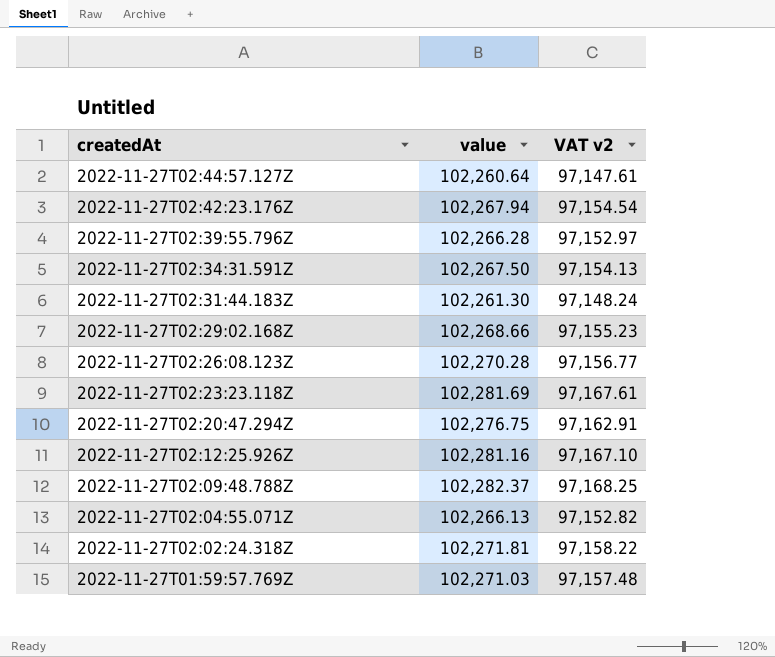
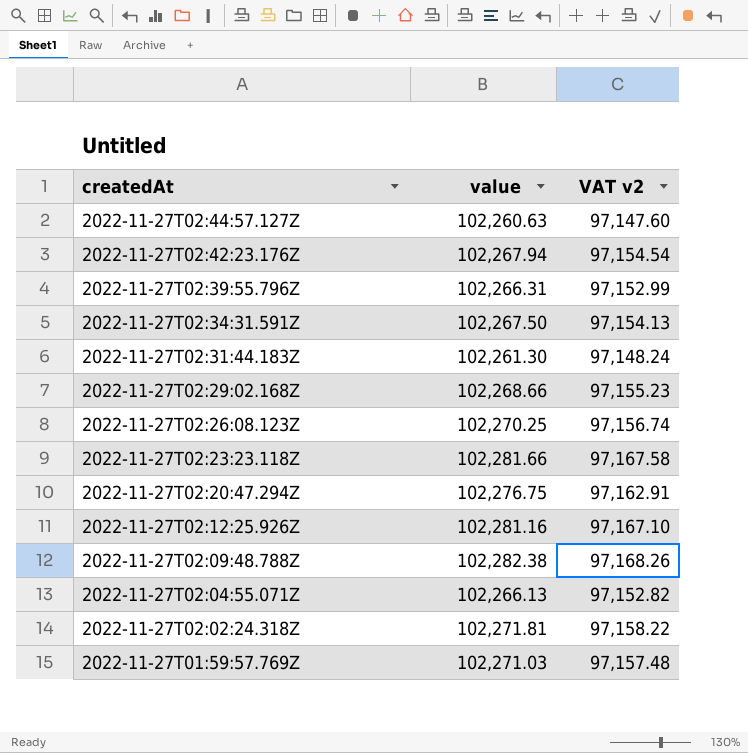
2022-11-27T02:44:57.127Z | value: 102,260.64 -> 102,260.63
2022-11-27T02:44:57.127Z | VAT v2: 97,147.61 -> 97,147.60
2022-11-27T02:39:55.796Z | value: 102,266.28 -> 102,266.31
2022-11-27T02:39:55.796Z | VAT v2: 97,152.97 -> 97,152.99
2022-11-27T02:26:08.123Z | value: 102,270.28 -> 102,270.25
2022-11-27T02:26:08.123Z | VAT v2: 97,156.77 -> 97,156.74
2022-11-27T02:23:23.118Z | value: 102,281.69 -> 102,281.66
2022-11-27T02:23:23.118Z | VAT v2: 97,167.61 -> 97,167.58
2022-11-27T02:09:48.788Z | value: 102,282.37 -> 102,282.38
2022-11-27T02:09:48.788Z | VAT v2: 97,168.25 -> 97,168.26

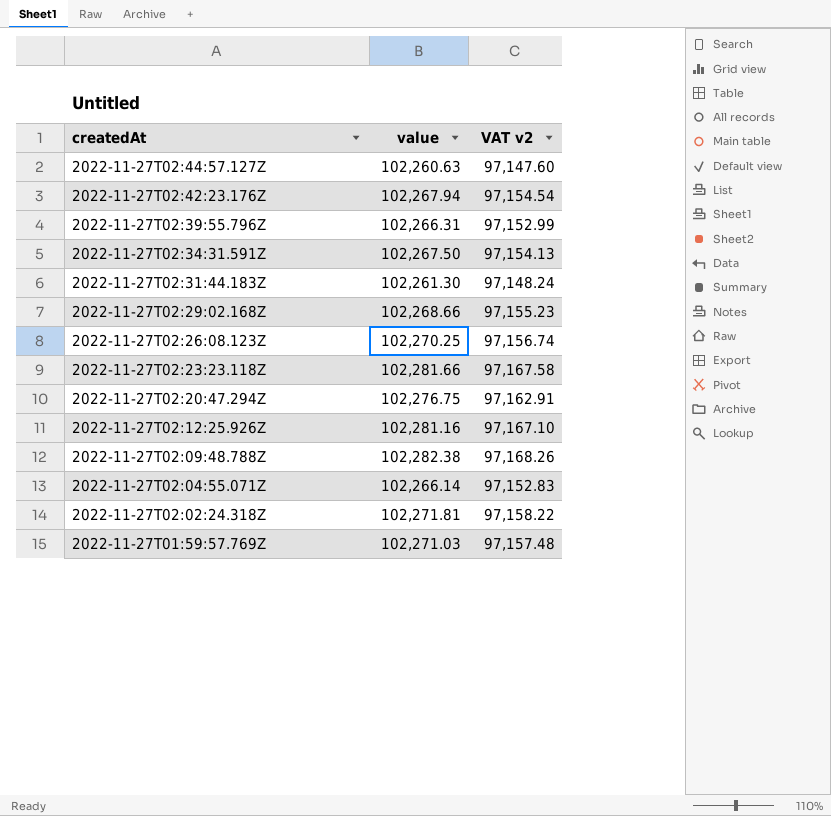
2022-11-27T02:04:55.071Z | value: 102,266.13 -> 102,266.14
2022-11-27T02:04:55.071Z | VAT v2: 97,152.82 -> 97,152.83

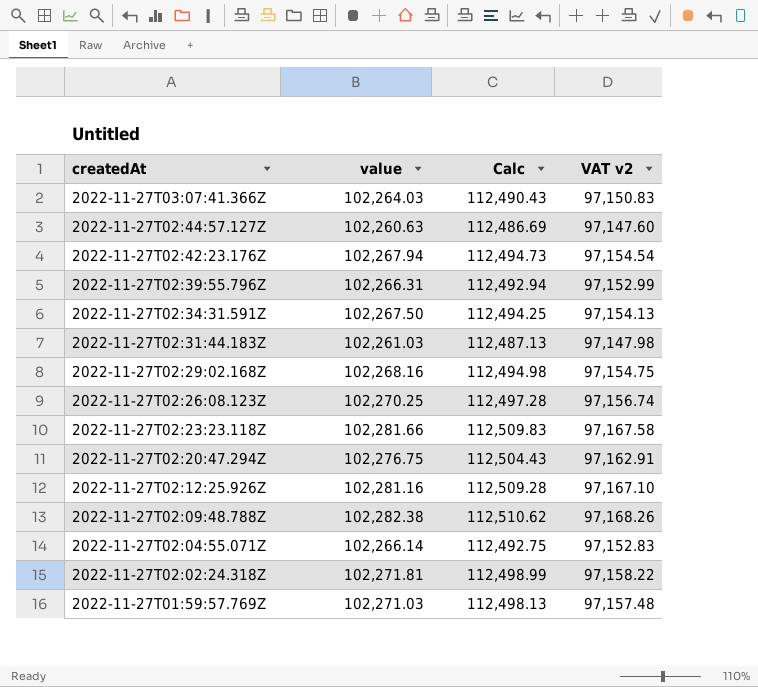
column Calc | formula: none -> [value] * 1.1
row 2022-11-27T03:07:41.366Z: none -> 102,264.03 | 112,490.43 | 97,150.83
2022-11-27T02:31:44.183Z | value: 102,261.30 -> 102,261.03
2022-11-27T02:31:44.183Z | VAT v2: 97,148.24 -> 97,147.98
2022-11-27T02:29:02.168Z | value: 102,268.66 -> 102,268.16
2022-11-27T02:29:02.168Z | VAT v2: 97,155.23 -> 97,154.75

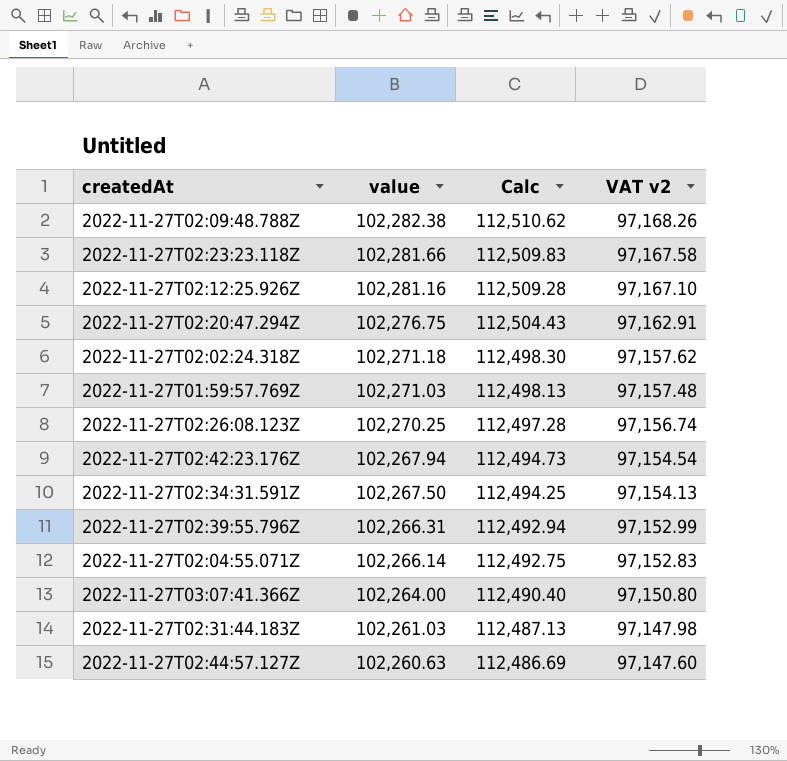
row order: createdAt descending -> value descending
row 2022-11-27T02:29:02.168Z: 102,268.16 | 112,494.98 | 97,154.75 -> none
2022-11-27T02:02:24.318Z | value: 102,271.81 -> 102,271.18
2022-11-27T02:02:24.318Z | Calc: 112,498.99 -> 112,498.30
2022-11-27T02:02:24.318Z | VAT v2: 97,158.22 -> 97,157.62
2022-11-27T03:07:41.366Z | value: 102,264.03 -> 102,264.00
2022-11-27T03:07:41.366Z | Calc: 112,490.43 -> 112,490.40
2022-11-27T03:07:41.366Z | VAT v2: 97,150.83 -> 97,150.80

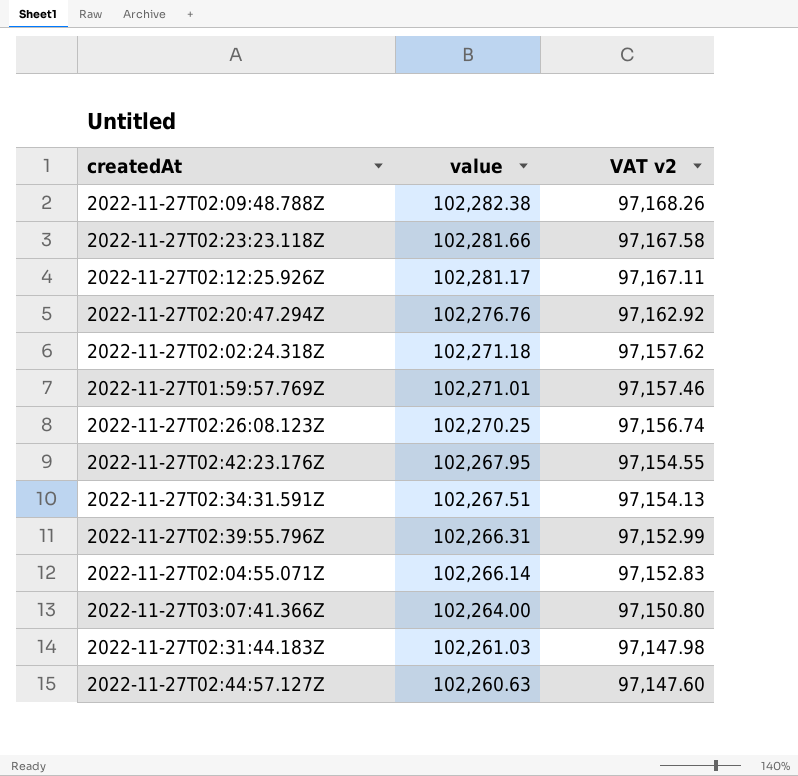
column Calc | formula: [value] * 1.1 -> none
2022-11-27T02:12:25.926Z | value: 102,281.16 -> 102,281.17
2022-11-27T02:12:25.926Z | VAT v2: 97,167.10 -> 97,167.11
2022-11-27T02:20:47.294Z | value: 102,276.75 -> 102,276.76
2022-11-27T02:20:47.294Z | VAT v2: 97,162.91 -> 97,162.92
2022-11-27T01:59:57.769Z | value: 102,271.03 -> 102,271.01
2022-11-27T01:59:57.769Z | VAT v2: 97,157.48 -> 97,157.46
2022-11-27T02:42:23.176Z | value: 102,267.94 -> 102,267.95
2022-11-27T02:42:23.176Z | VAT v2: 97,154.54 -> 97,154.55
2022-11-27T02:34:31.591Z | value: 102,267.50 -> 102,267.51

